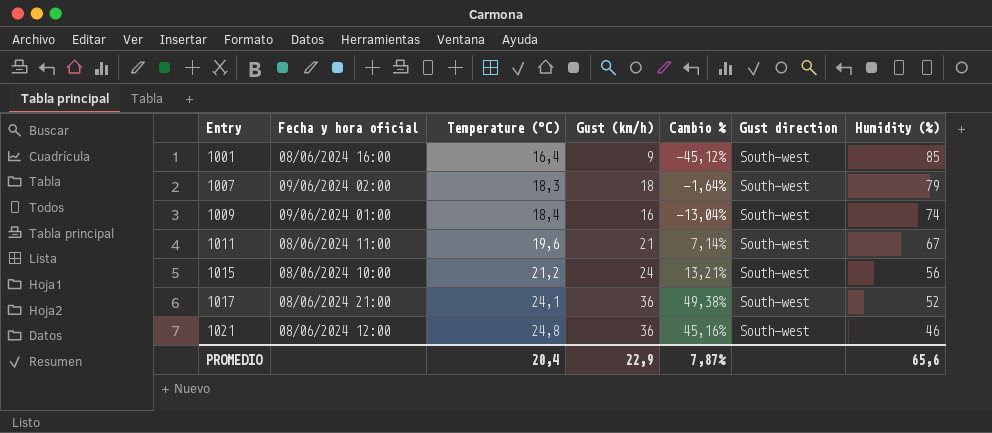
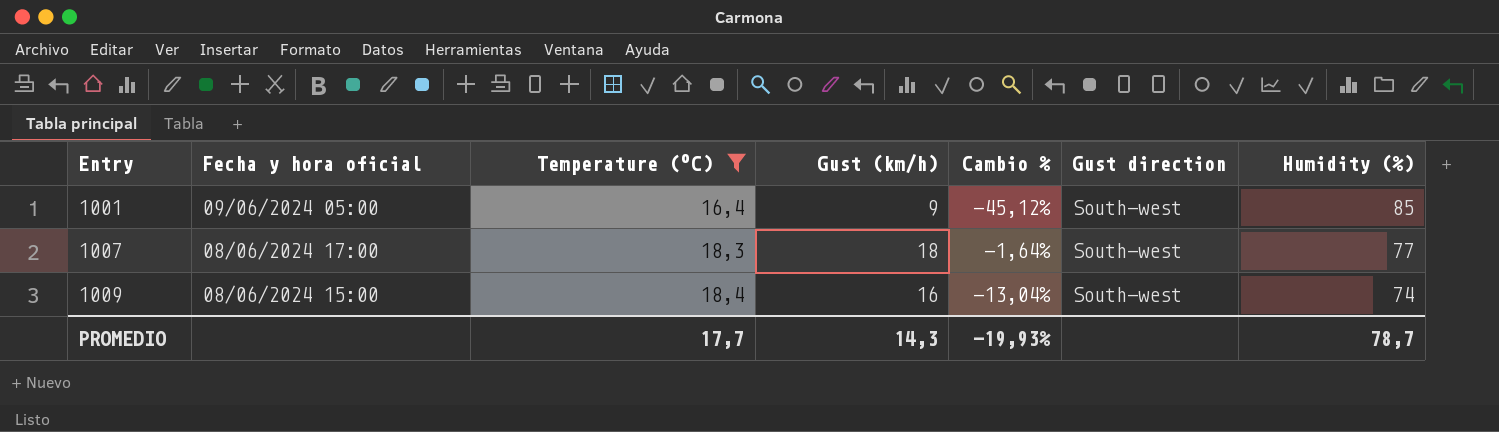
filter: none -> Temperature (ºC) <= 18,4
1001 | Fecha y hora oficial: 08/06/2024 16:00 -> 09/06/2024 05:00
1007 | Fecha y hora oficial: 09/06/2024 02:00 -> 08/06/2024 17:00
1007 | Humidity (%): 79 -> 77
1009 | Fecha y hora oficial: 09/06/2024 01:00 -> 08/06/2024 15:00
PROMEDIO | Temperature (ºC): 20,4 -> 17,7
PROMEDIO | Gust (km/h): 22,9 -> 14,3
PROMEDIO | Cambio %: 7,87% -> -19,93%
PROMEDIO | Humidity (%): 65,6 -> 78,7

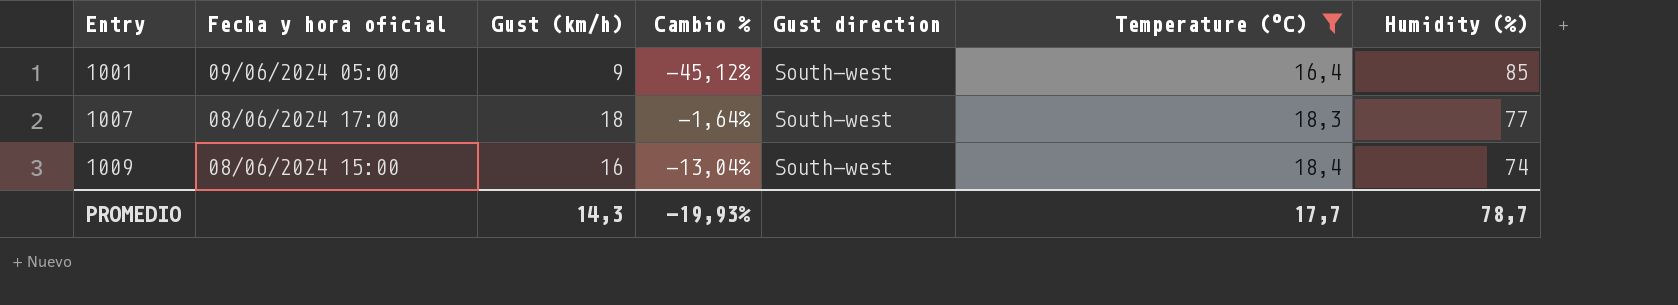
column Temperature (ºC) | position: 3 -> 6

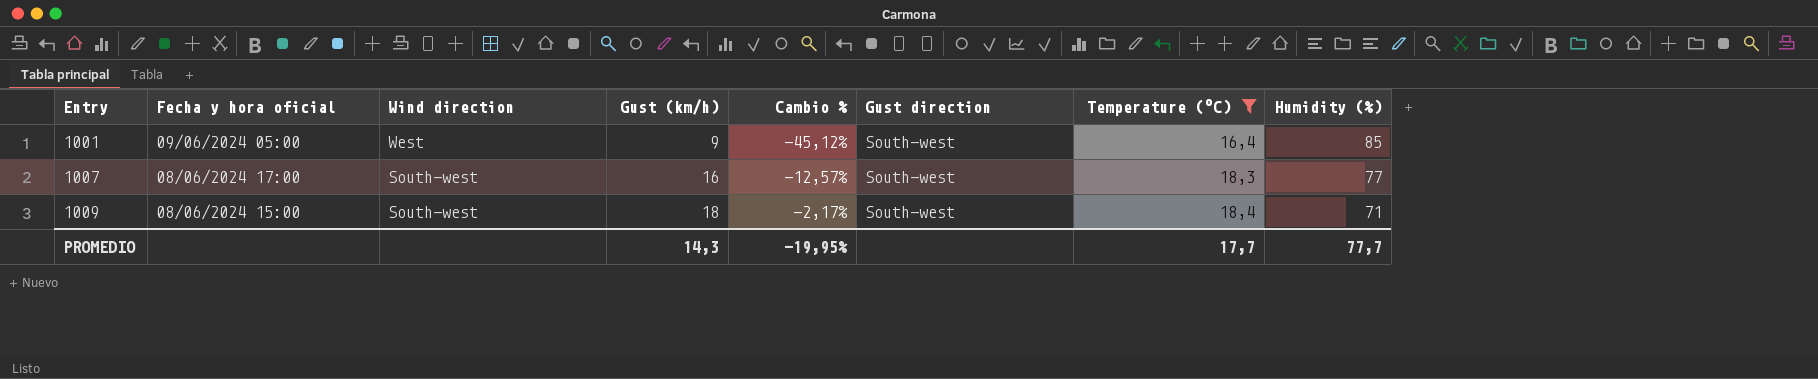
column Wind direction | position: none -> 3
1007 | Gust (km/h): 18 -> 16
1007 | Cambio %: -1,64% -> -12,57%
1009 | Gust (km/h): 16 -> 18
1009 | Cambio %: -13,04% -> -2,17%
1009 | Humidity (%): 74 -> 71
PROMEDIO | Cambio %: -19,93% -> -19,95%
PROMEDIO | Humidity (%): 78,7 -> 77,7

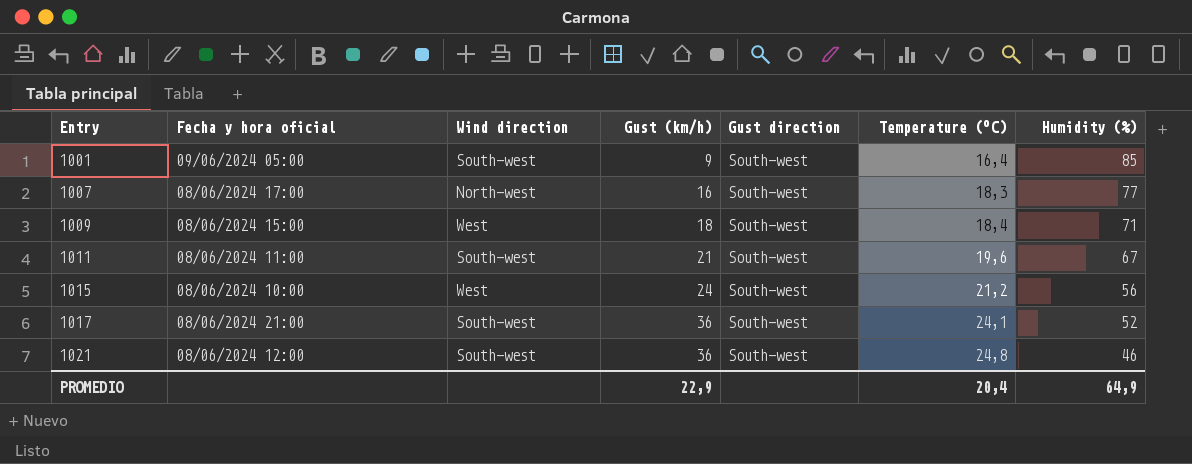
filter: Temperature (ºC) <= 18,4 -> none
column Cambio % | formula: ([Gust (km/h)] - [Temperature (ºC)]) / [Temperature (ºC)] -> none
1001 | Wind direction: West -> South-west
1007 | Wind direction: South-west -> North-west
1009 | Wind direction: South-west -> West
PROMEDIO | Gust (km/h): 14,3 -> 22,9
PROMEDIO | Temperature (ºC): 17,7 -> 20,4
PROMEDIO | Humidity (%): 77,7 -> 64,9

